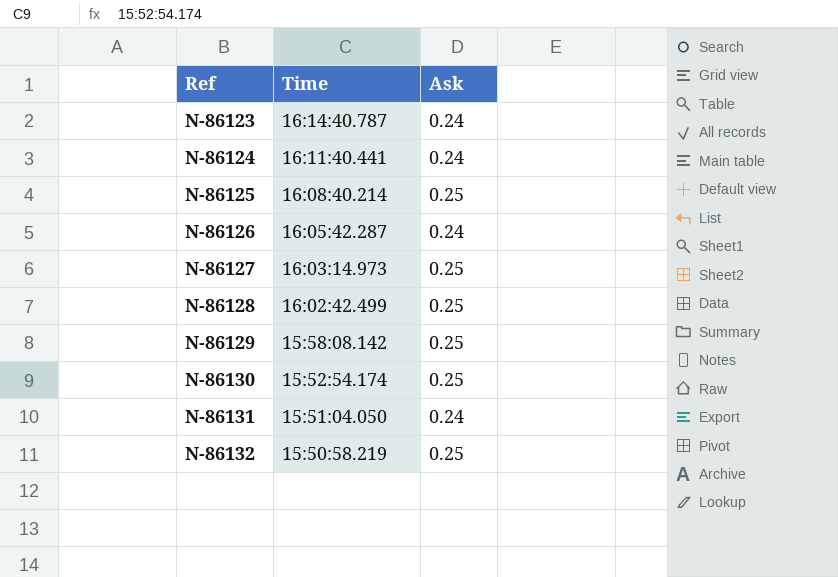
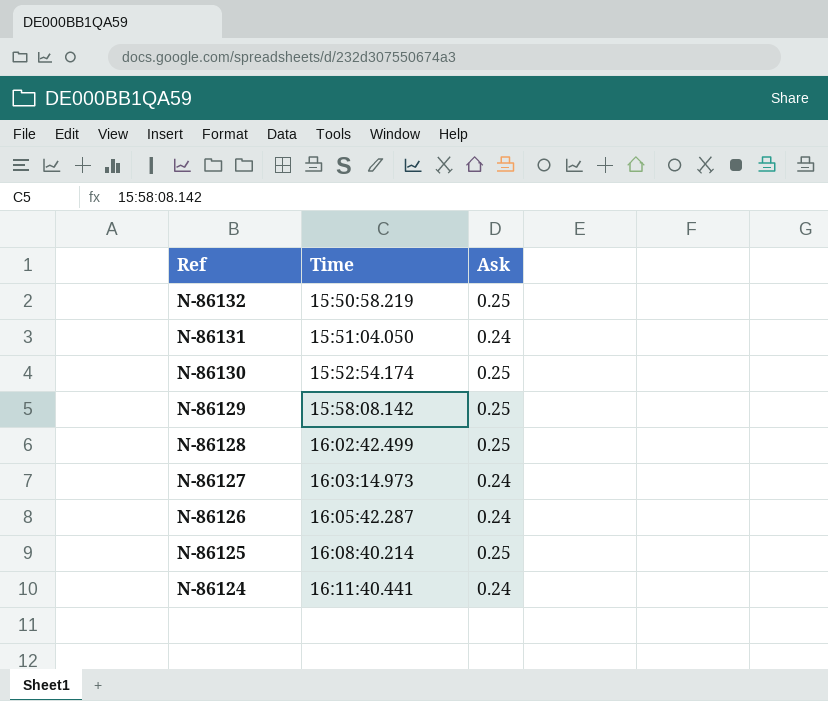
row order: Ref ascending -> Ref descending
row N-86123: 16:14:40.787 | 0.24 -> none
N-86127 | Ask: 0.25 -> 0.24

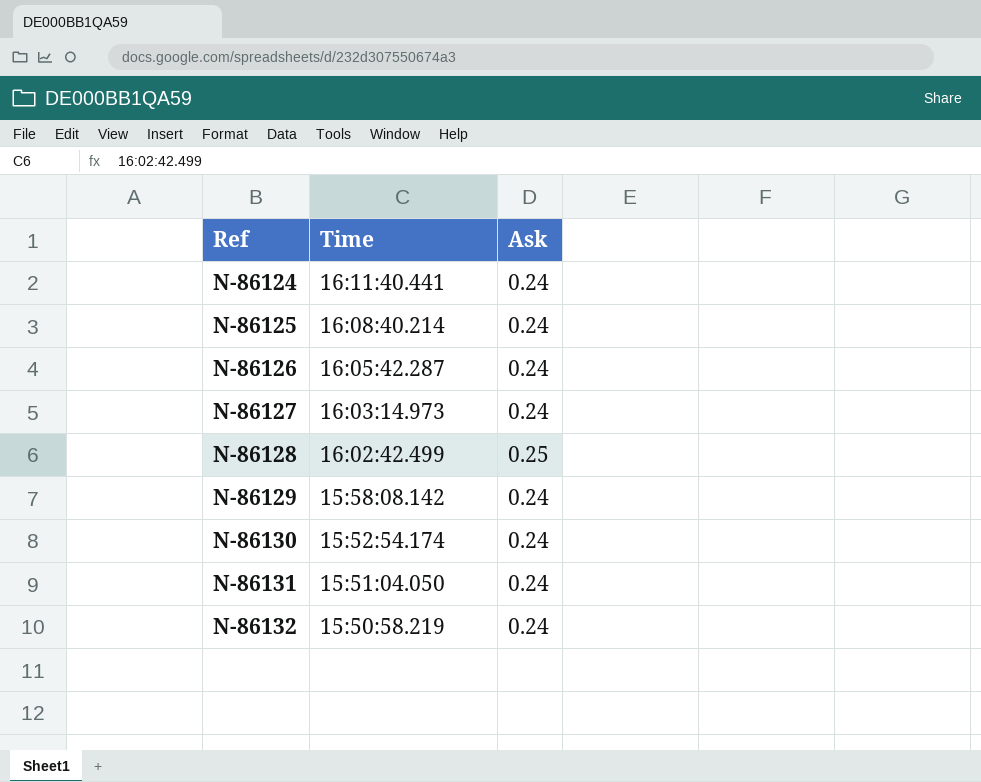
row order: Ref descending -> Ref ascending
N-86125 | Ask: 0.25 -> 0.24
N-86129 | Ask: 0.25 -> 0.24
N-86130 | Ask: 0.25 -> 0.24
N-86132 | Ask: 0.25 -> 0.24

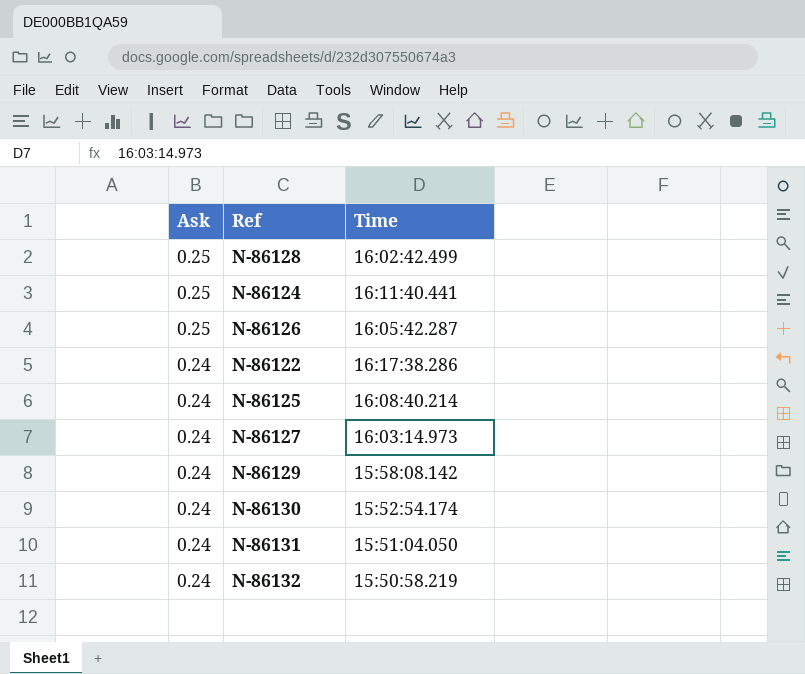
row order: Ref ascending -> Ask descending
column Ask | position: 3 -> 1
N-86124 | Ask: 0.24 -> 0.25
N-86126 | Ask: 0.24 -> 0.25
row N-86122: none -> 0.24 | 16:17:38.286

